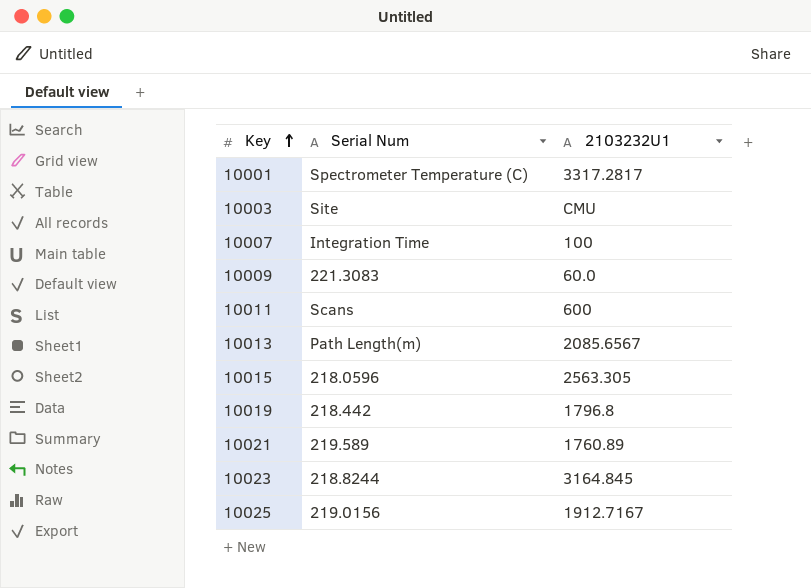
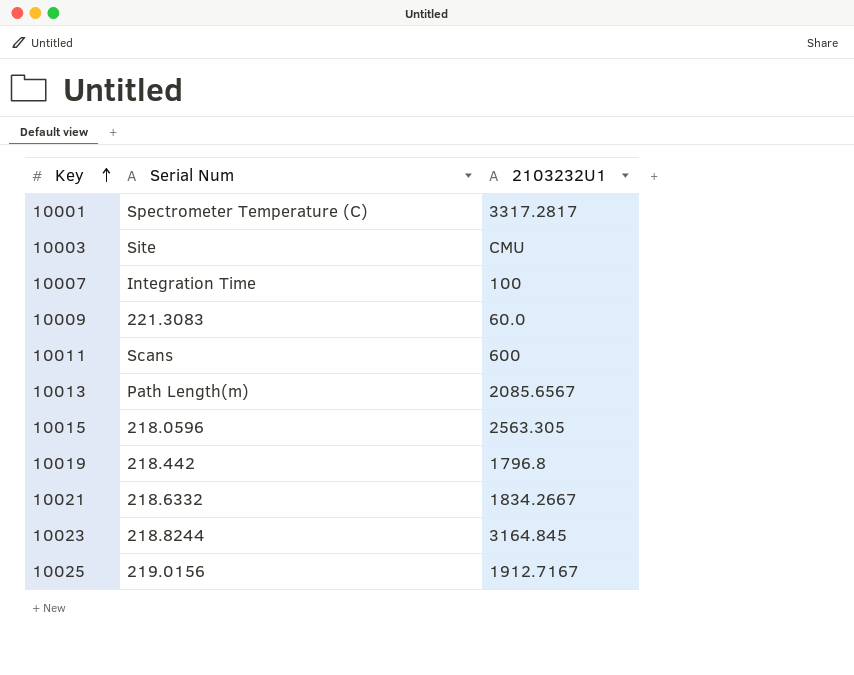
10021 | Serial Num: 219.589 -> 218.6332
10021 | 2103232U1: 1760.89 -> 1834.2667

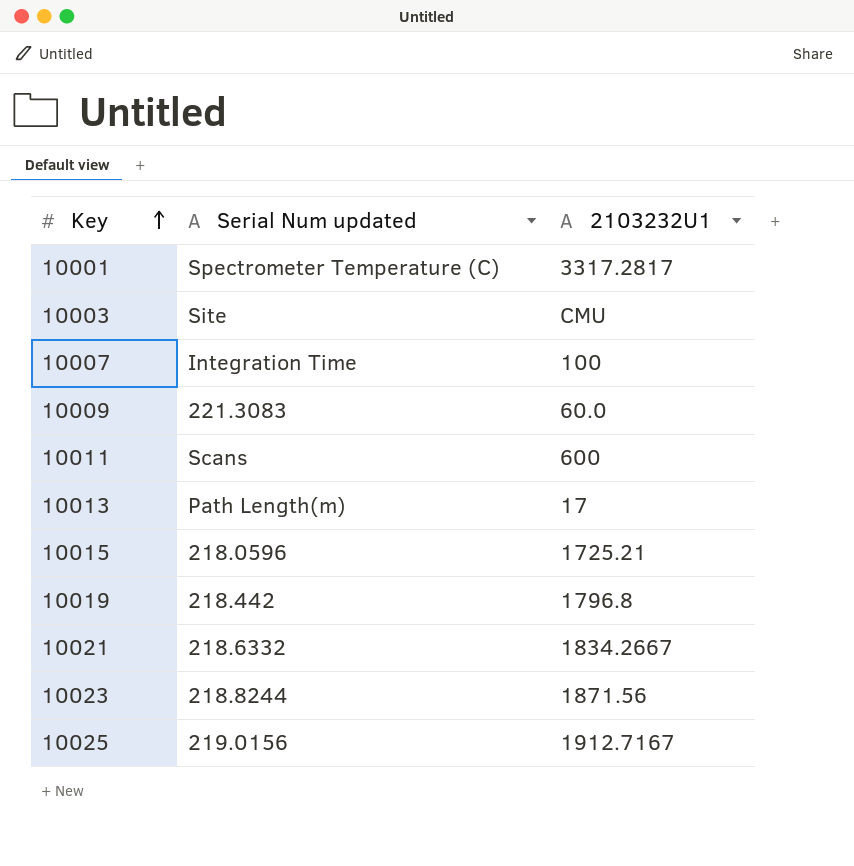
column name: Serial Num -> Serial Num updated
10013 | 2103232U1: 2085.6567 -> 17
10015 | 2103232U1: 2563.305 -> 1725.21
10023 | 2103232U1: 3164.845 -> 1871.56

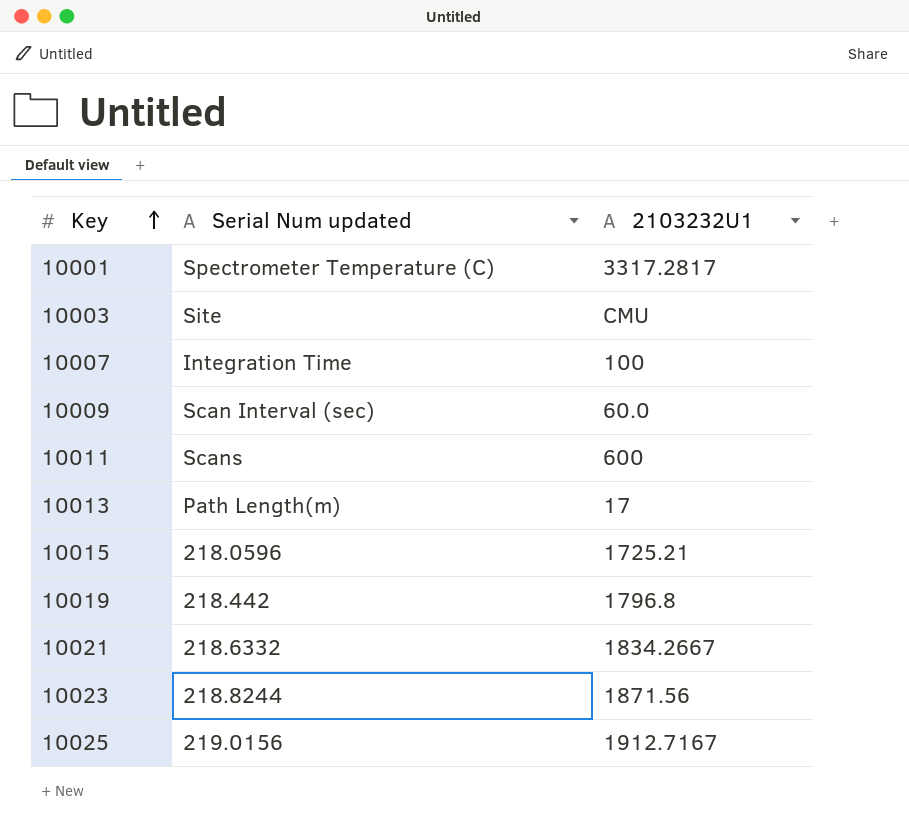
10009 | Serial Num updated: 221.3083 -> Scan Interval (sec)

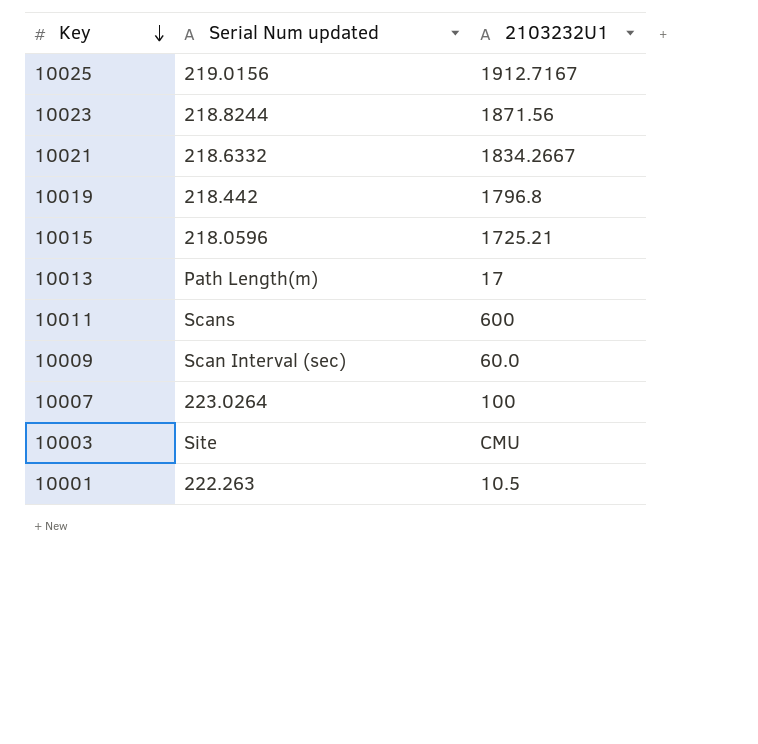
row order: Key ascending -> Key descending
10007 | Serial Num updated: Integration Time -> 223.0264
10001 | Serial Num updated: Spectrometer Temperature (C) -> 222.263
10001 | 2103232U1: 3317.2817 -> 10.5

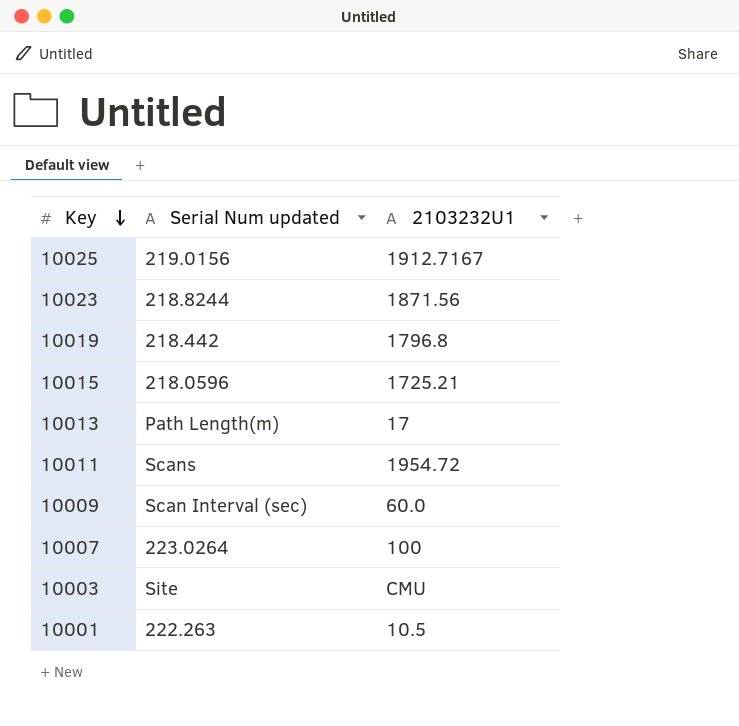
row 10021: 218.6332 | 1834.2667 -> none
10011 | 2103232U1: 600 -> 1954.72

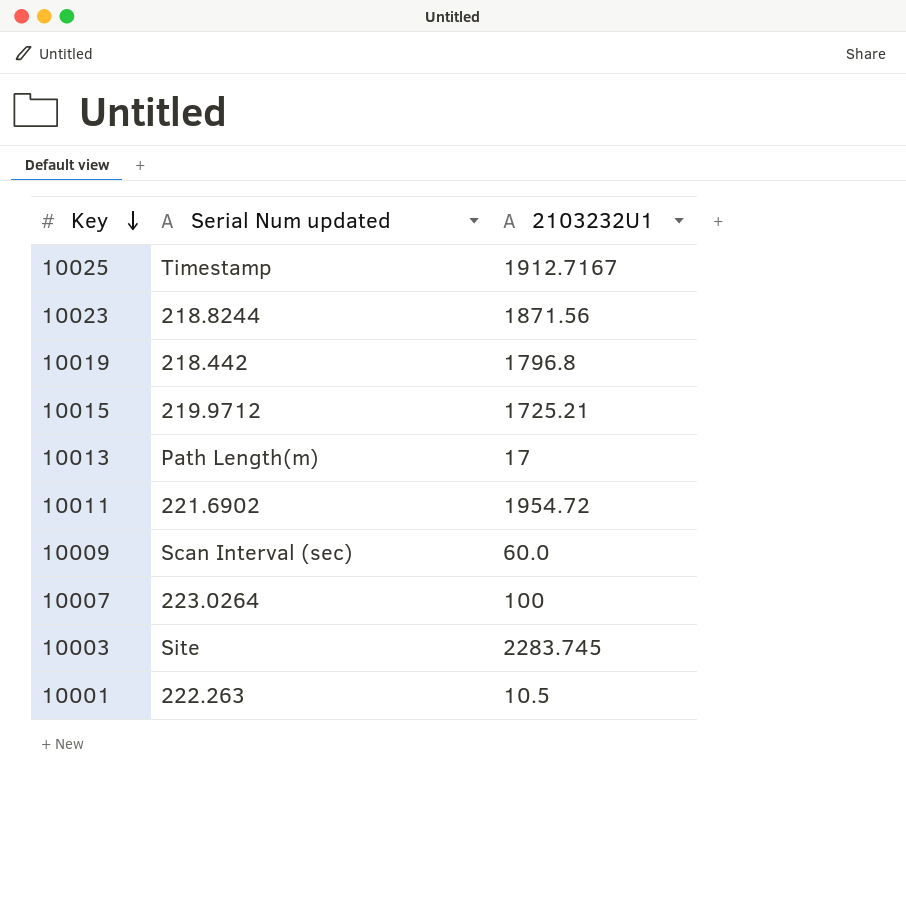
10025 | Serial Num updated: 219.0156 -> Timestamp
10015 | Serial Num updated: 218.0596 -> 219.9712
10011 | Serial Num updated: Scans -> 221.6902
10003 | 2103232U1: CMU -> 2283.745

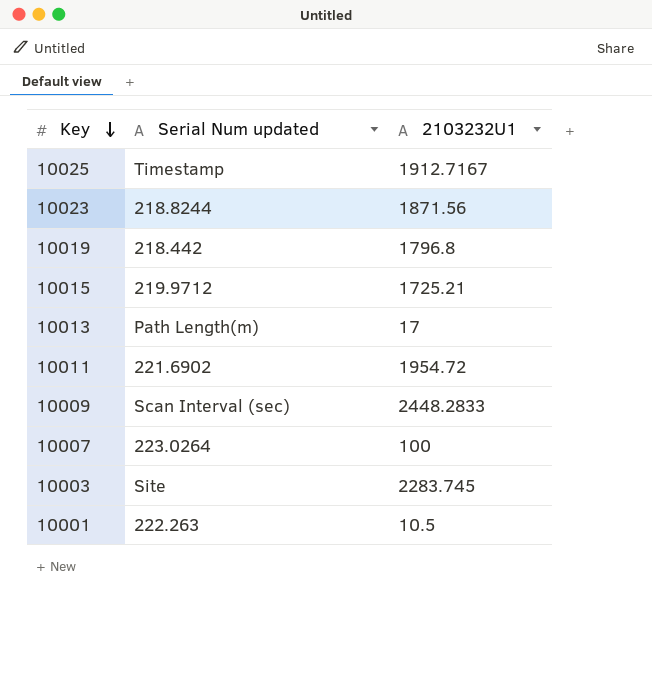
10009 | 2103232U1: 60.0 -> 2448.2833

